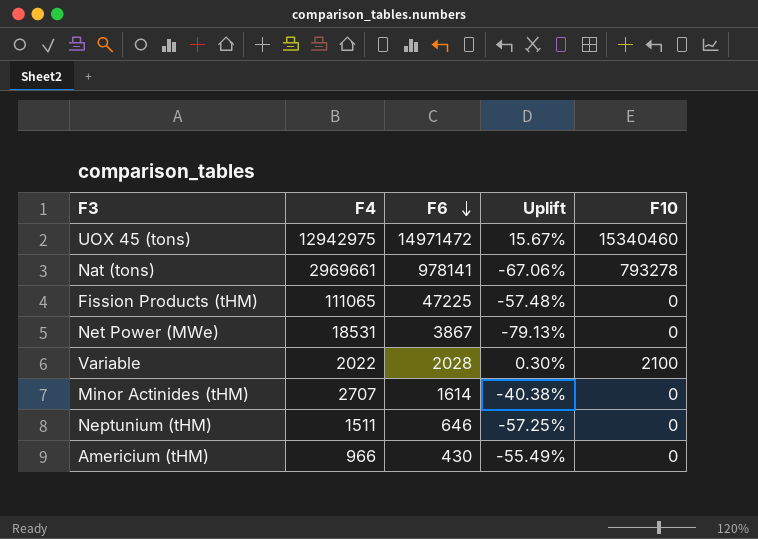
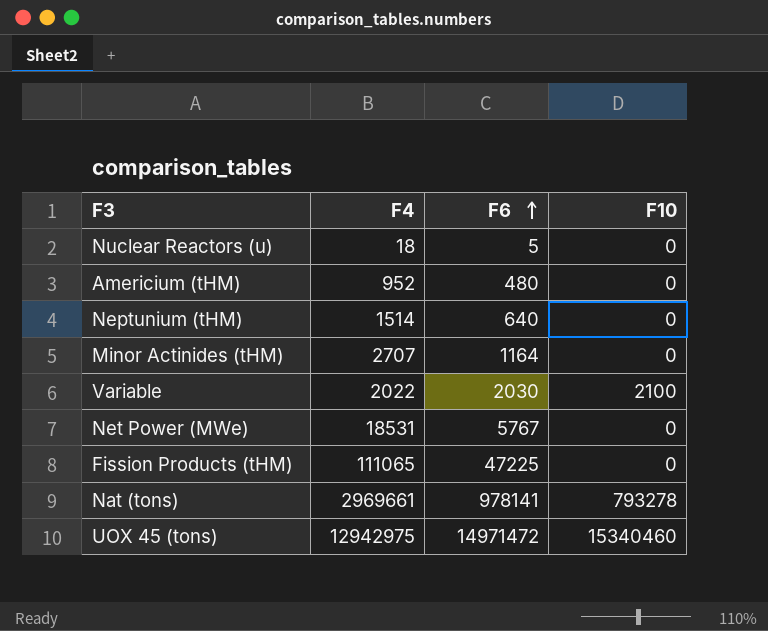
row order: F6 descending -> F6 ascending
column Uplift | formula: ([F6] - [F4]) / [F4] -> none
row Nuclear Reactors (u): none -> 18 | 5 | 0
Americium (tHM) | F4: 966 -> 952
Americium (tHM) | F6: 430 -> 480
Neptunium (tHM) | F4: 1511 -> 1514
Neptunium (tHM) | F6: 646 -> 640
Minor Actinides (tHM) | F6: 1614 -> 1164
Variable | F6: 2028 -> 2030
Net Power (MWe) | F6: 3867 -> 5767

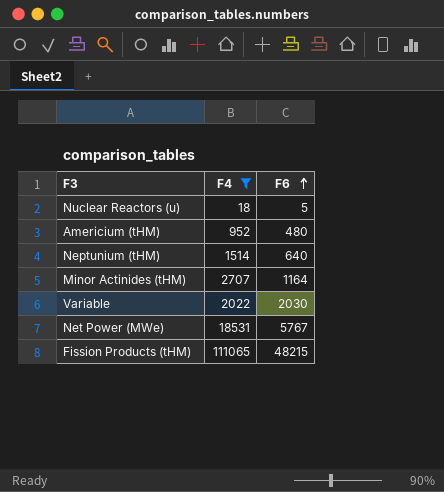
filter: none -> F4 <= 111065
column F10 | position: 4 -> none
Fission Products (tHM) | F6: 47225 -> 48215

